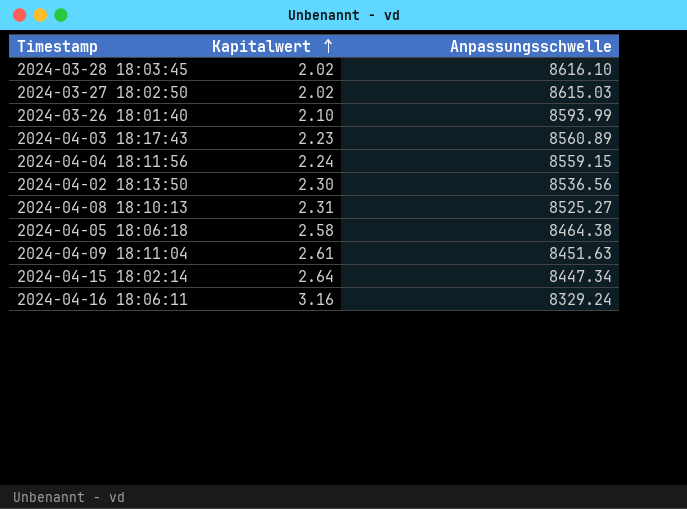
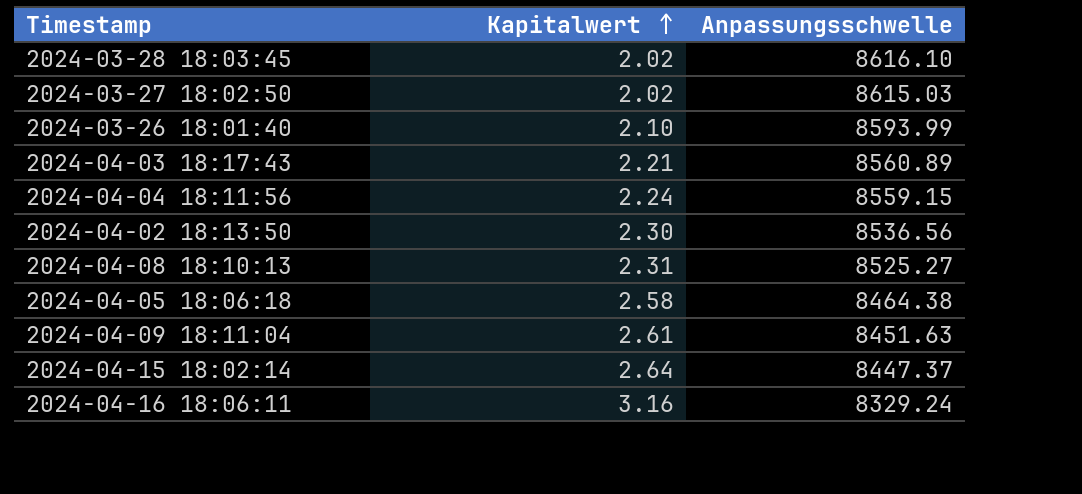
2024-04-03 18:17:43 | Kapitalwert: 2.23 -> 2.21
2024-04-15 18:02:14 | Anpassungsschwelle: 8447.34 -> 8447.37

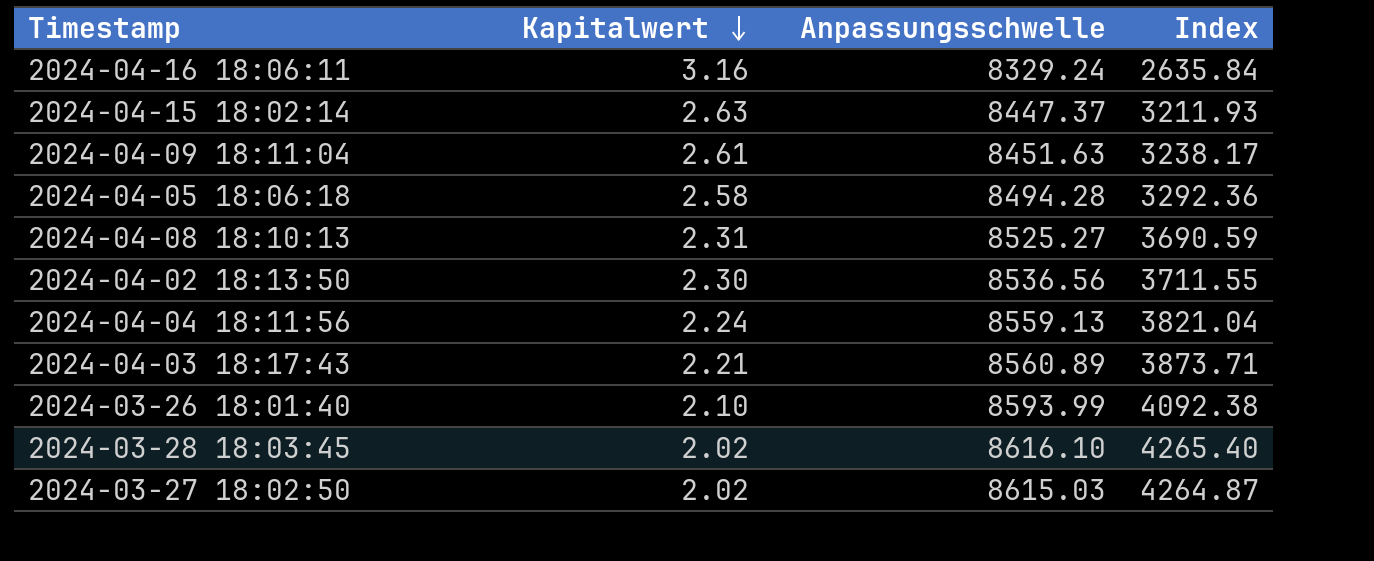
row order: Kapitalwert ascending -> Kapitalwert descending
column Index | formula: none -> [Anpassungsschwelle] / [Kapitalwert]
2024-04-15 18:02:14 | Kapitalwert: 2.64 -> 2.63
2024-04-05 18:06:18 | Anpassungsschwelle: 8464.38 -> 8494.28
2024-04-04 18:11:56 | Anpassungsschwelle: 8559.15 -> 8559.13

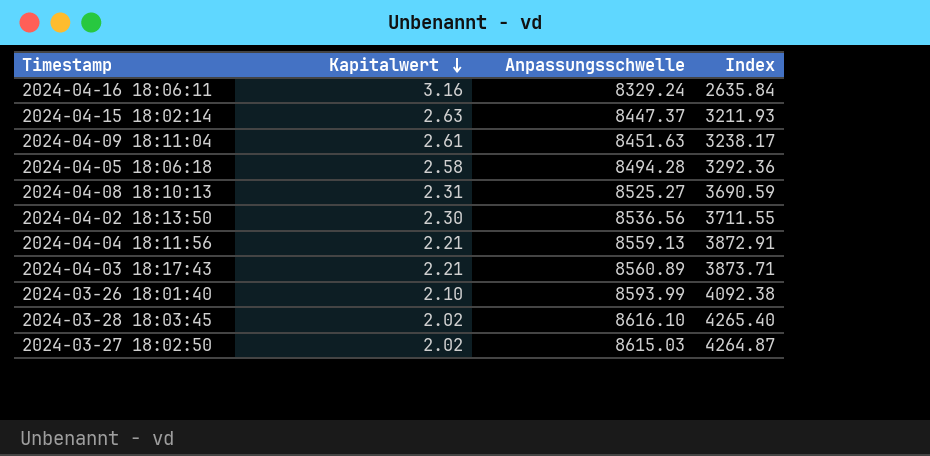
2024-04-04 18:11:56 | Kapitalwert: 2.24 -> 2.21
2024-04-04 18:11:56 | Index: 3821.04 -> 3872.91

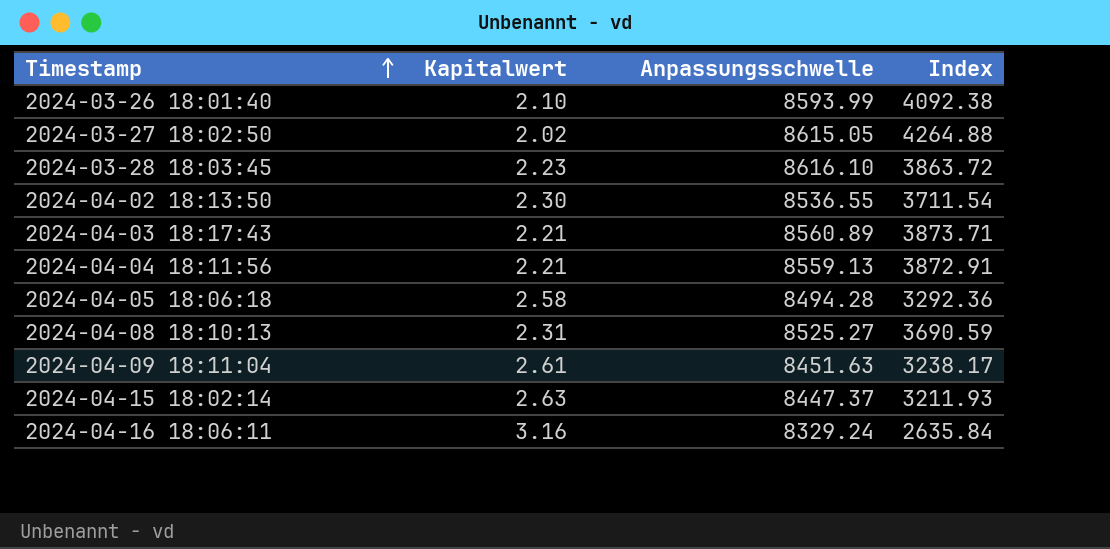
row order: Kapitalwert descending -> Timestamp ascending
2024-03-27 18:02:50 | Anpassungsschwelle: 8615.03 -> 8615.05
2024-03-27 18:02:50 | Index: 4264.87 -> 4264.88
2024-03-28 18:03:45 | Kapitalwert: 2.02 -> 2.23
2024-03-28 18:03:45 | Index: 4265.40 -> 3863.72
2024-04-02 18:13:50 | Anpassungsschwelle: 8536.56 -> 8536.55
2024-04-02 18:13:50 | Index: 3711.55 -> 3711.54

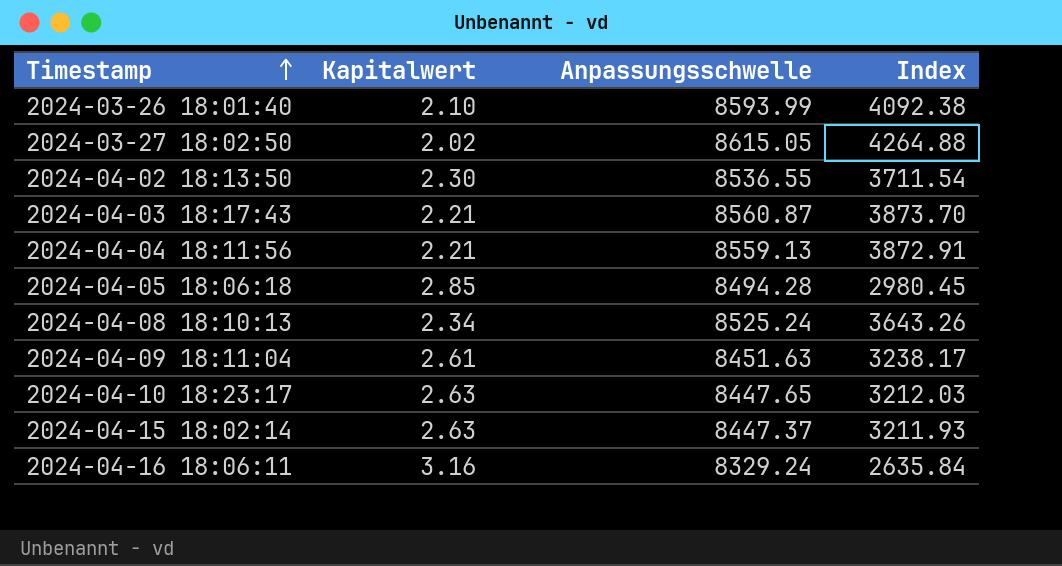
row 2024-03-28 18:03:45: 2.23 | 8616.10 | 3863.72 -> none
2024-04-03 18:17:43 | Anpassungsschwelle: 8560.89 -> 8560.87
2024-04-03 18:17:43 | Index: 3873.71 -> 3873.70
2024-04-05 18:06:18 | Kapitalwert: 2.58 -> 2.85
2024-04-05 18:06:18 | Index: 3292.36 -> 2980.45
2024-04-08 18:10:13 | Kapitalwert: 2.31 -> 2.34
2024-04-08 18:10:13 | Anpassungsschwelle: 8525.27 -> 8525.24
2024-04-08 18:10:13 | Index: 3690.59 -> 3643.26
row 2024-04-10 18:23:17: none -> 2.63 | 8447.65 | 3212.03

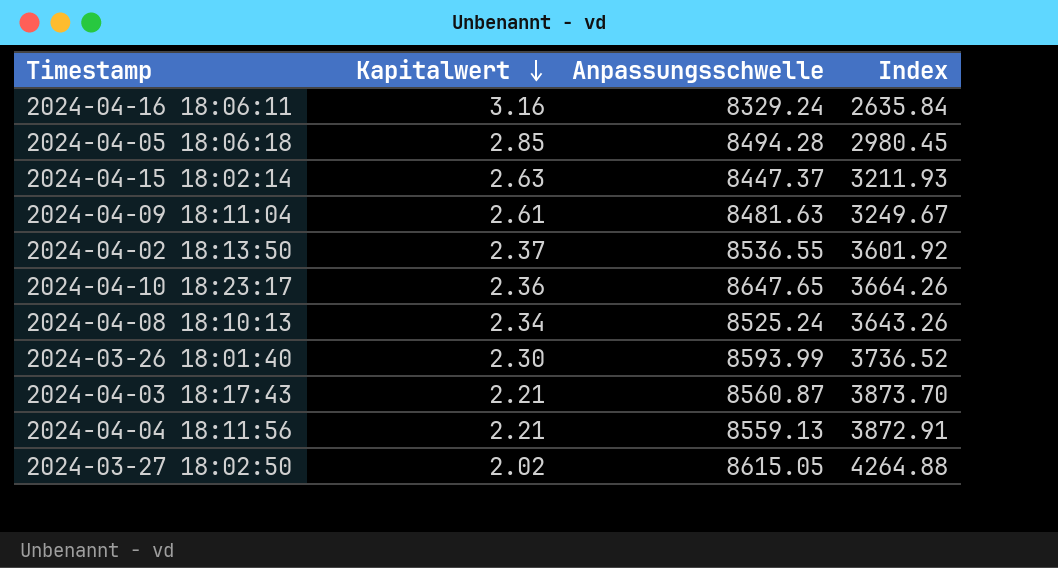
row order: Timestamp ascending -> Kapitalwert descending
2024-04-09 18:11:04 | Anpassungsschwelle: 8451.63 -> 8481.63
2024-04-09 18:11:04 | Index: 3238.17 -> 3249.67
2024-04-02 18:13:50 | Kapitalwert: 2.30 -> 2.37
2024-04-02 18:13:50 | Index: 3711.54 -> 3601.92
2024-04-10 18:23:17 | Kapitalwert: 2.63 -> 2.36
2024-04-10 18:23:17 | Anpassungsschwelle: 8447.65 -> 8647.65
2024-04-10 18:23:17 | Index: 3212.03 -> 3664.26
2024-03-26 18:01:40 | Kapitalwert: 2.10 -> 2.30
2024-03-26 18:01:40 | Index: 4092.38 -> 3736.52

